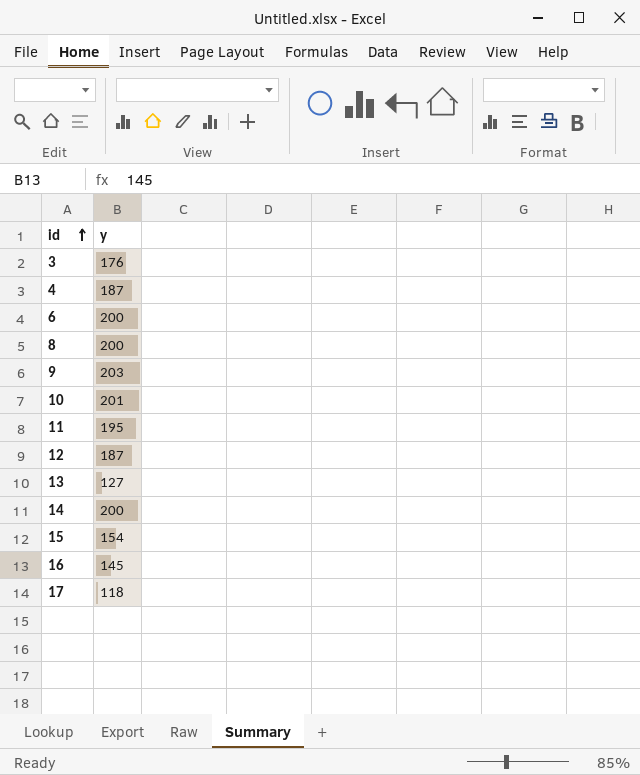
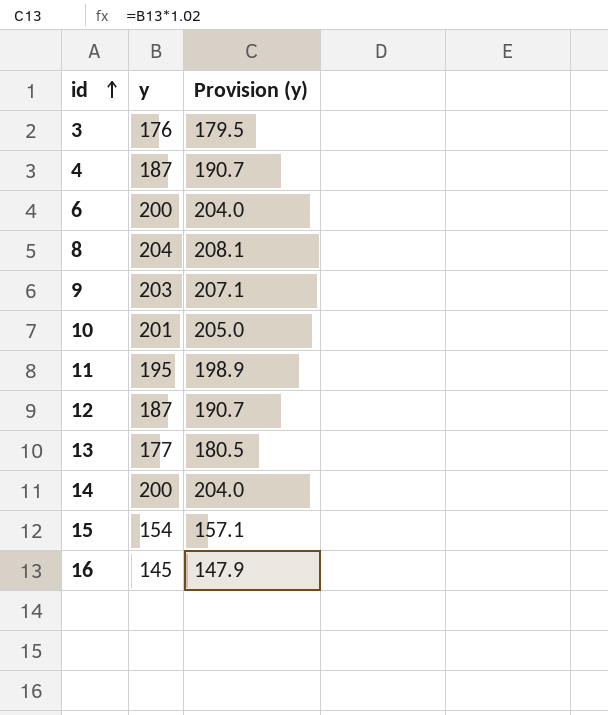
column Provision (y) | formula: none -> [y] * 1.02
row 17: 118 -> none
8 | y: 200 -> 204
13 | y: 127 -> 177

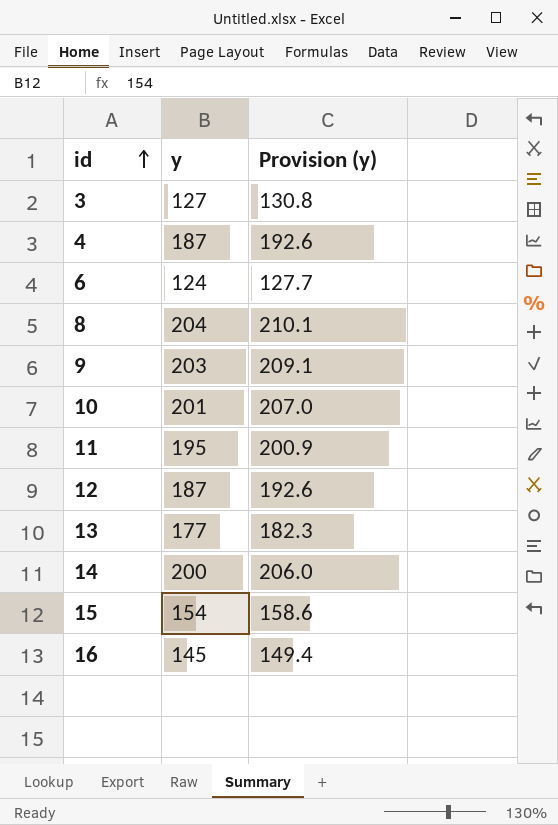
column Provision (y) | formula: [y] * 1.02 -> [y] * 1.03
3 | y: 176 -> 127
6 | y: 200 -> 124

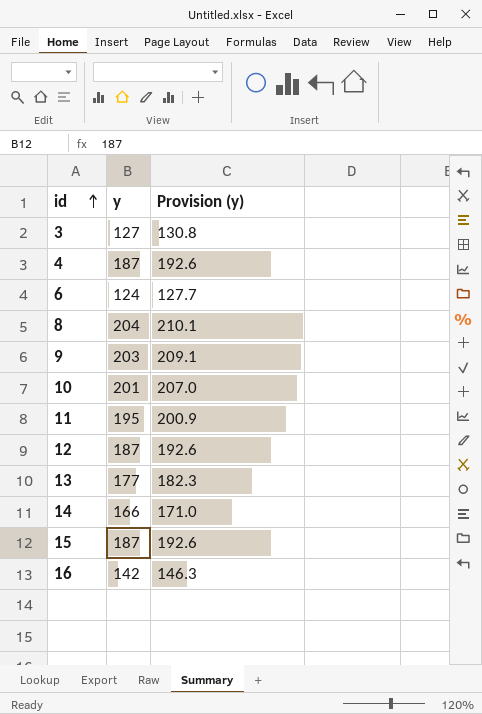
14 | y: 200 -> 166
14 | Provision (y): 206.0 -> 171.0
15 | y: 154 -> 187
15 | Provision (y): 158.6 -> 192.6
16 | y: 145 -> 142
16 | Provision (y): 149.4 -> 146.3

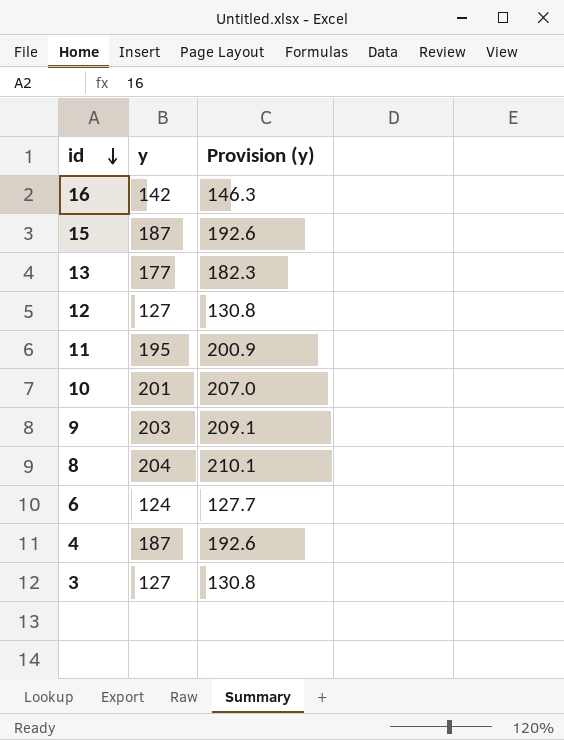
row order: id ascending -> id descending
row 14: 166 | 171.0 -> none
12 | y: 187 -> 127
12 | Provision (y): 192.6 -> 130.8

